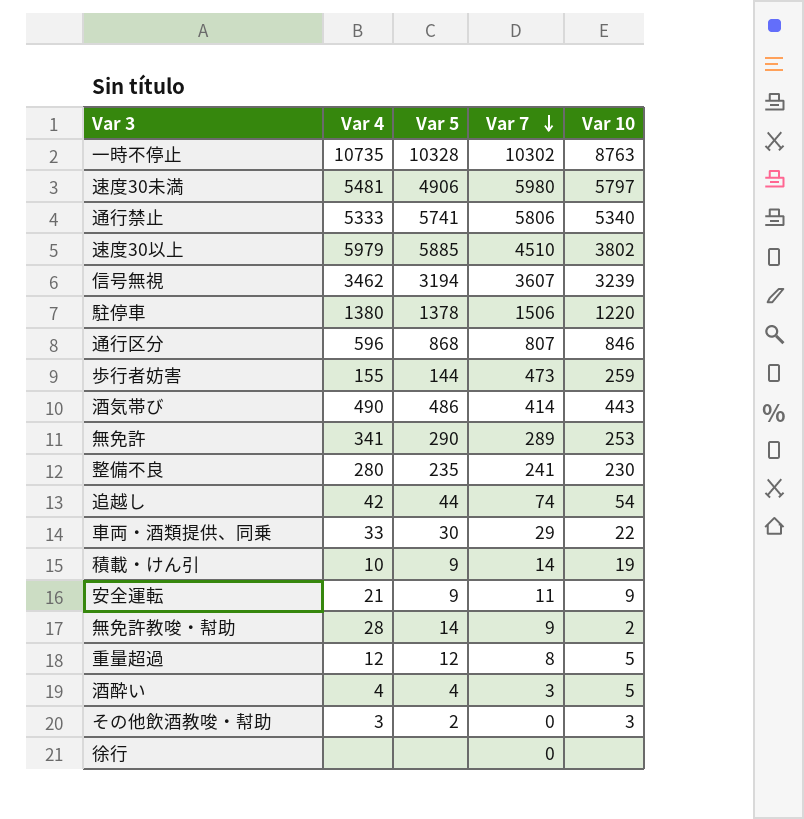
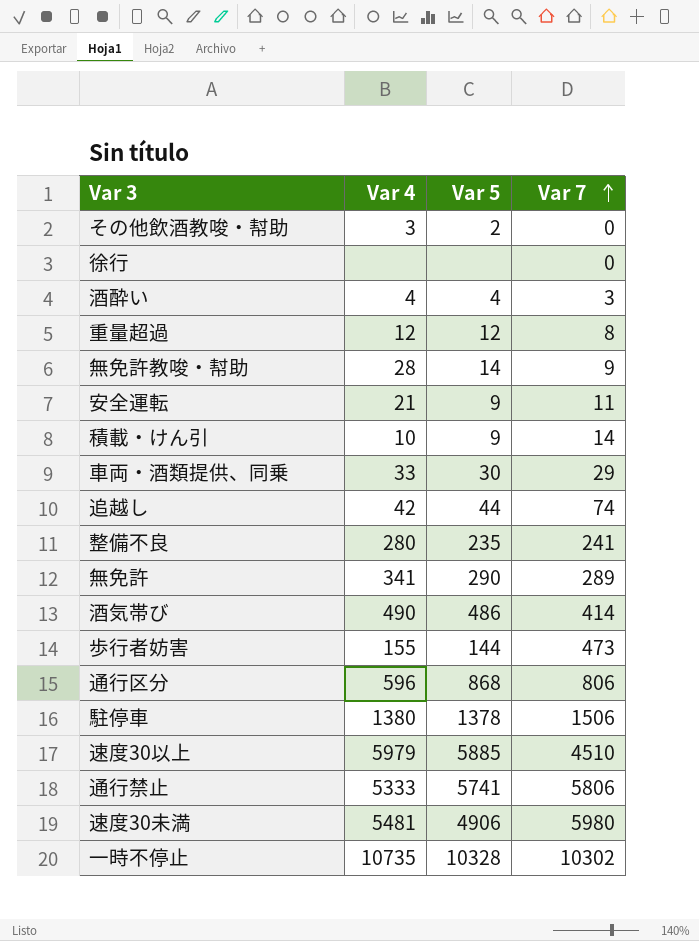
row order: Var 7 descending -> Var 7 ascending
column Var 10 | position: 5 -> none
row 信号無視: 3462 | 3194 | 3607 | 3239 -> none
通行区分 | Var 7: 807 -> 806

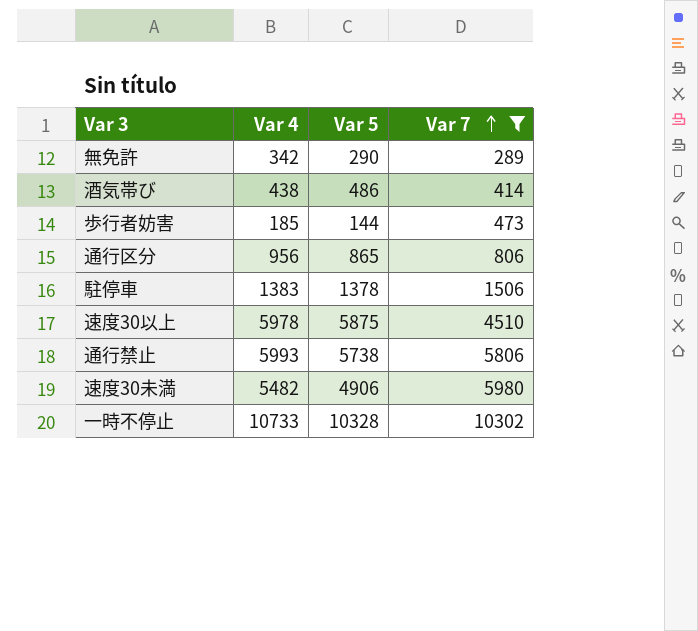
filter: none -> Var 7 >= 289
無免許 | Var 4: 341 -> 342
酒気帯び | Var 4: 490 -> 438
歩行者妨害 | Var 4: 155 -> 185
通行区分 | Var 4: 596 -> 956
通行区分 | Var 5: 868 -> 865
駐停車 | Var 4: 1380 -> 1383
速度30以上 | Var 4: 5979 -> 5978
速度30以上 | Var 5: 5885 -> 5875
通行禁止 | Var 4: 5333 -> 5993
通行禁止 | Var 5: 5741 -> 5738
速度30未満 | Var 4: 5481 -> 5482
一時不停止 | Var 4: 10735 -> 10733

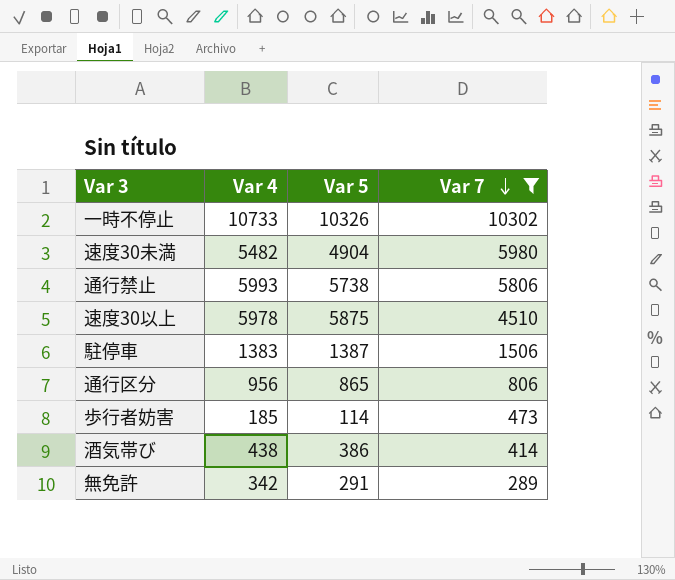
row order: Var 7 ascending -> Var 7 descending
一時不停止 | Var 5: 10328 -> 10326
速度30未満 | Var 5: 4906 -> 4904
駐停車 | Var 5: 1378 -> 1387
歩行者妨害 | Var 5: 144 -> 114
酒気帯び | Var 5: 486 -> 386
無免許 | Var 5: 290 -> 291

